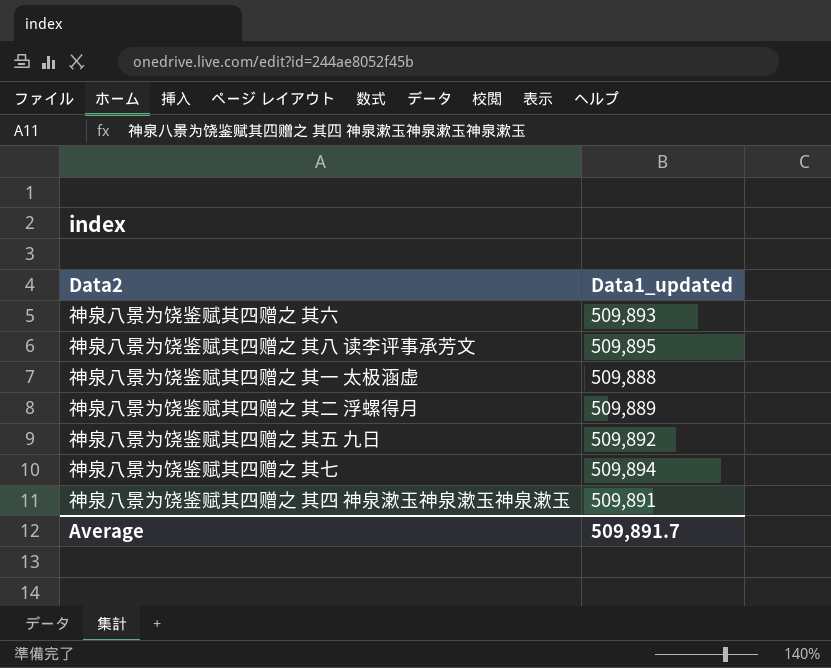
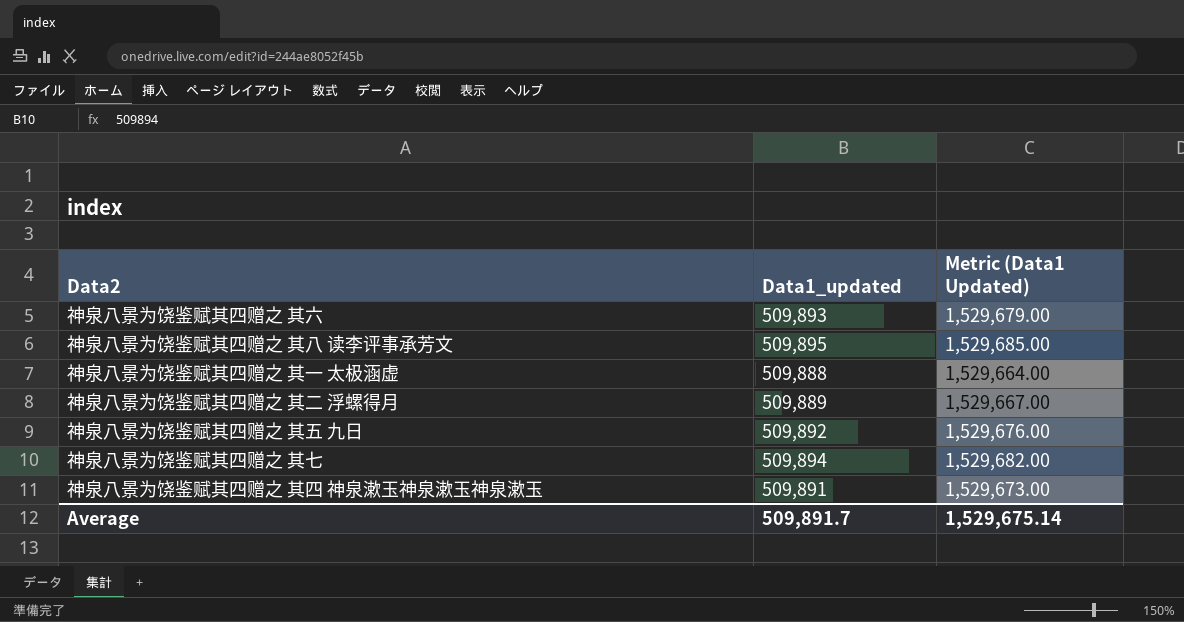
column Metric (Data1 Updated) | formula: none -> [Data1_updated] * 3

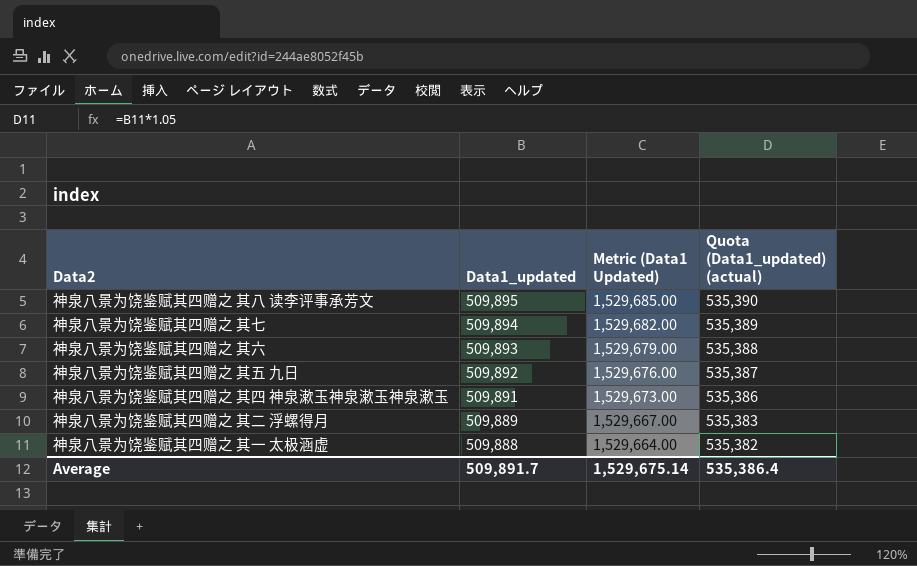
row order: none -> Data1_updated descending
column Quota (Data1_updated) (actual) | formula: none -> [Data1_updated] * 1.05

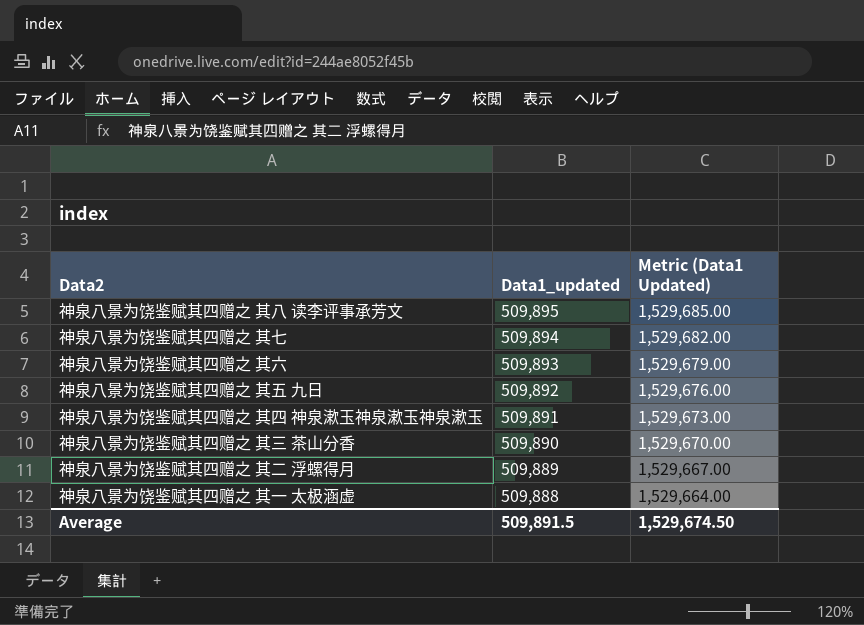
column Quota (Data1_updated) (actual) | formula: [Data1_updated] * 1.05 -> none
row 神泉八景为饶鉴赋其四赠之 其三 茶山分香: none -> 509,890 | 1,529,670.00
Average | Data1_updated: 509,891.7 -> 509,891.5
Average | Metric (Data1 Updated): 1,529,675.14 -> 1,529,674.50

